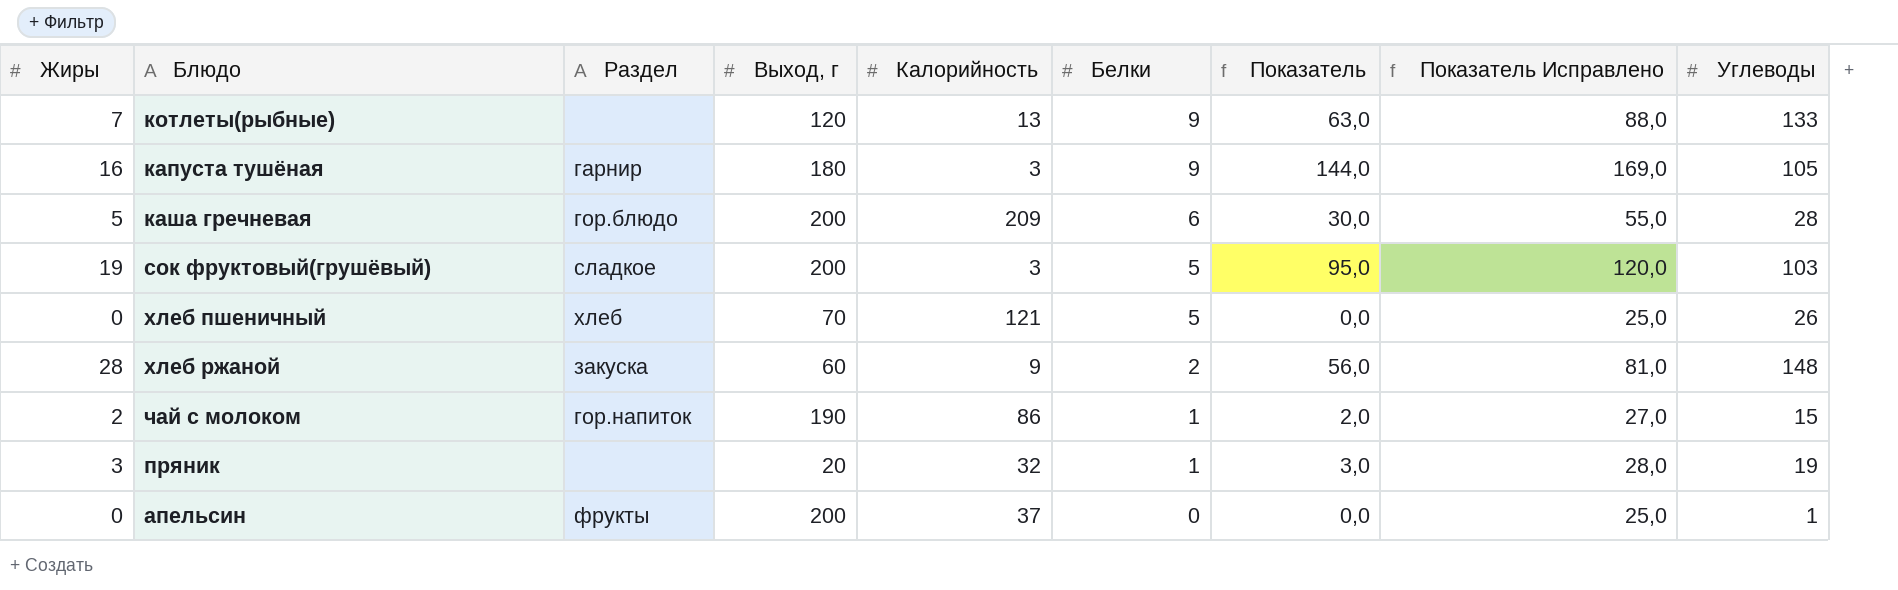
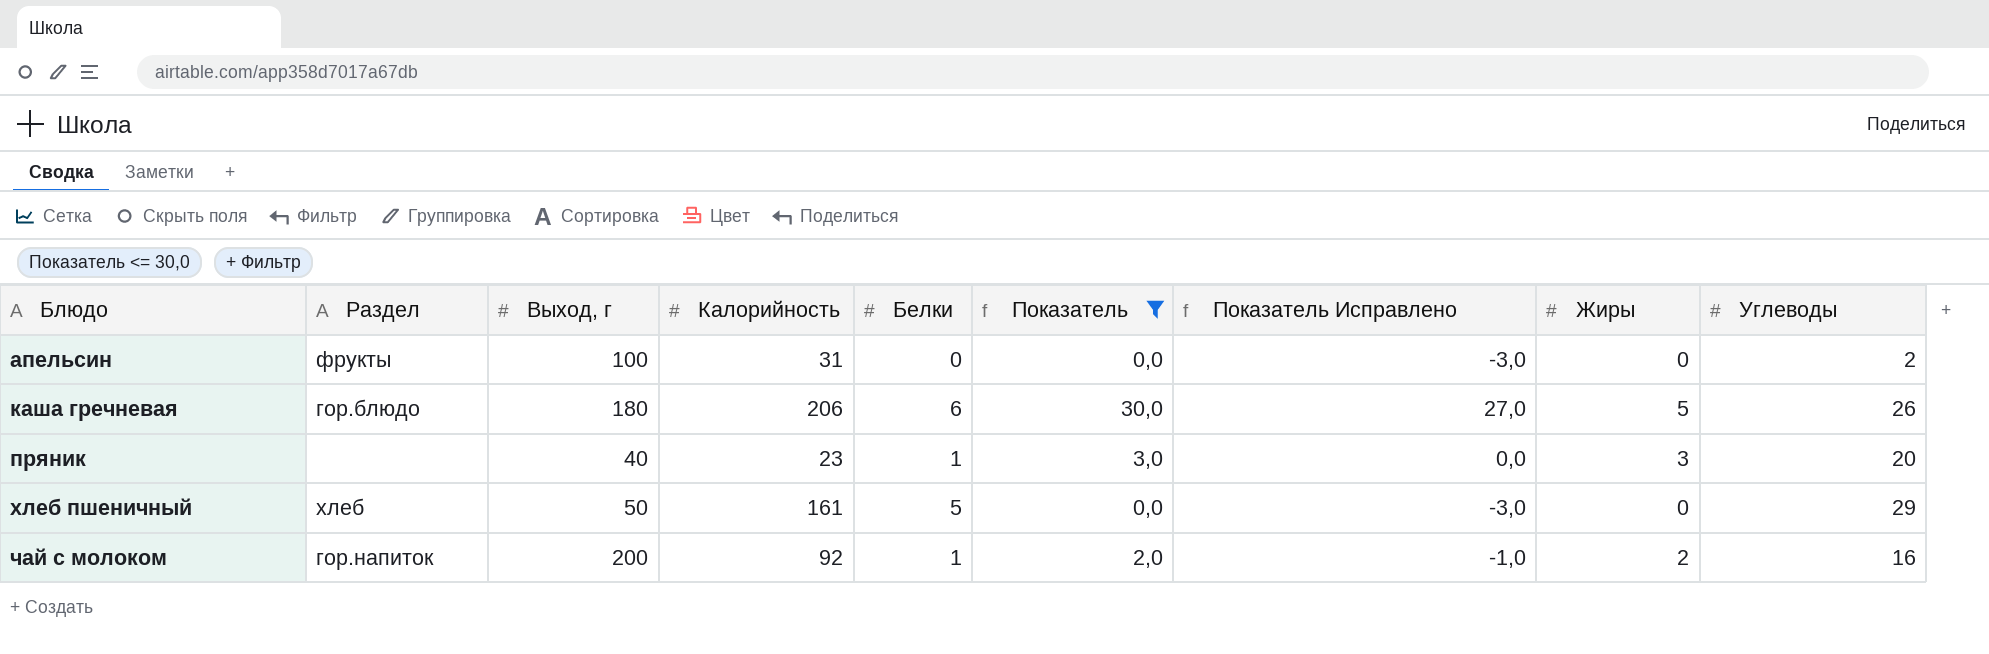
filter: none -> Показатель <= 30,0
row order: Белки descending -> Блюдо ascending
column Показатель Исправлено | formula: [Показатель] + 25 -> [Показатель] - 3
column Жиры | position: 1 -> 8
апельсин | Выход, г: 200 -> 100
апельсин | Калорийность: 37 -> 31
апельсин | Углеводы: 1 -> 2
каша гречневая | Выход, г: 200 -> 180
каша гречневая | Калорийность: 209 -> 206
каша гречневая | Углеводы: 28 -> 26
пряник | Выход, г: 20 -> 40
пряник | Калорийность: 32 -> 23
пряник | Углеводы: 19 -> 20
хлеб пшеничный | Выход, г: 70 -> 50
хлеб пшеничный | Калорийность: 121 -> 161
хлеб пшеничный | Углеводы: 26 -> 29
чай с молоком | Выход, г: 190 -> 200
чай с молоком | Калорийность: 86 -> 92
чай с молоком | Углеводы: 15 -> 16

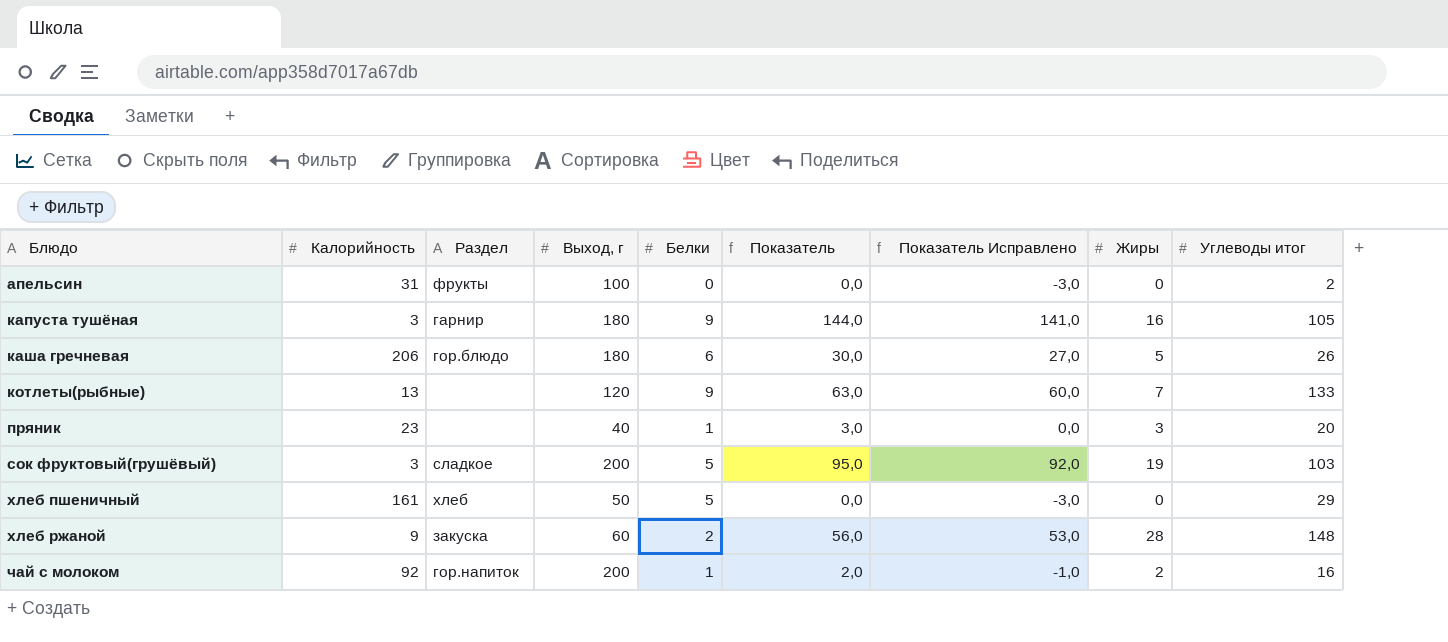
filter: Показатель <= 30,0 -> none
column Калорийность | position: 4 -> 2
column name: Углеводы -> Углеводы итог

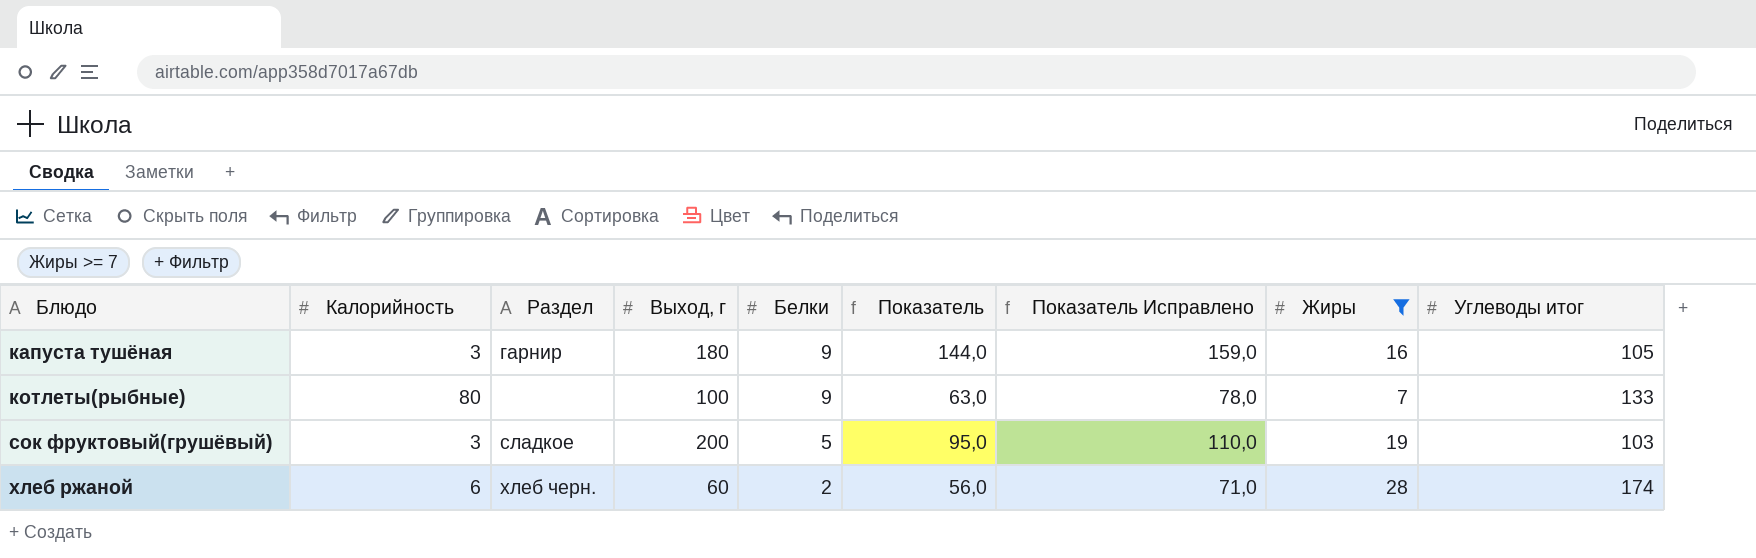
filter: none -> Жиры >= 7
column Показатель Исправлено | formula: [Показатель] - 3 -> [Показатель] + 15
котлеты(рыбные) | Калорийность: 13 -> 80
котлеты(рыбные) | Выход, г: 120 -> 100
хлеб ржаной | Калорийность: 9 -> 6
хлеб ржаной | Раздел: закуска -> хлеб черн.
хлеб ржаной | Углеводы итог: 148 -> 174

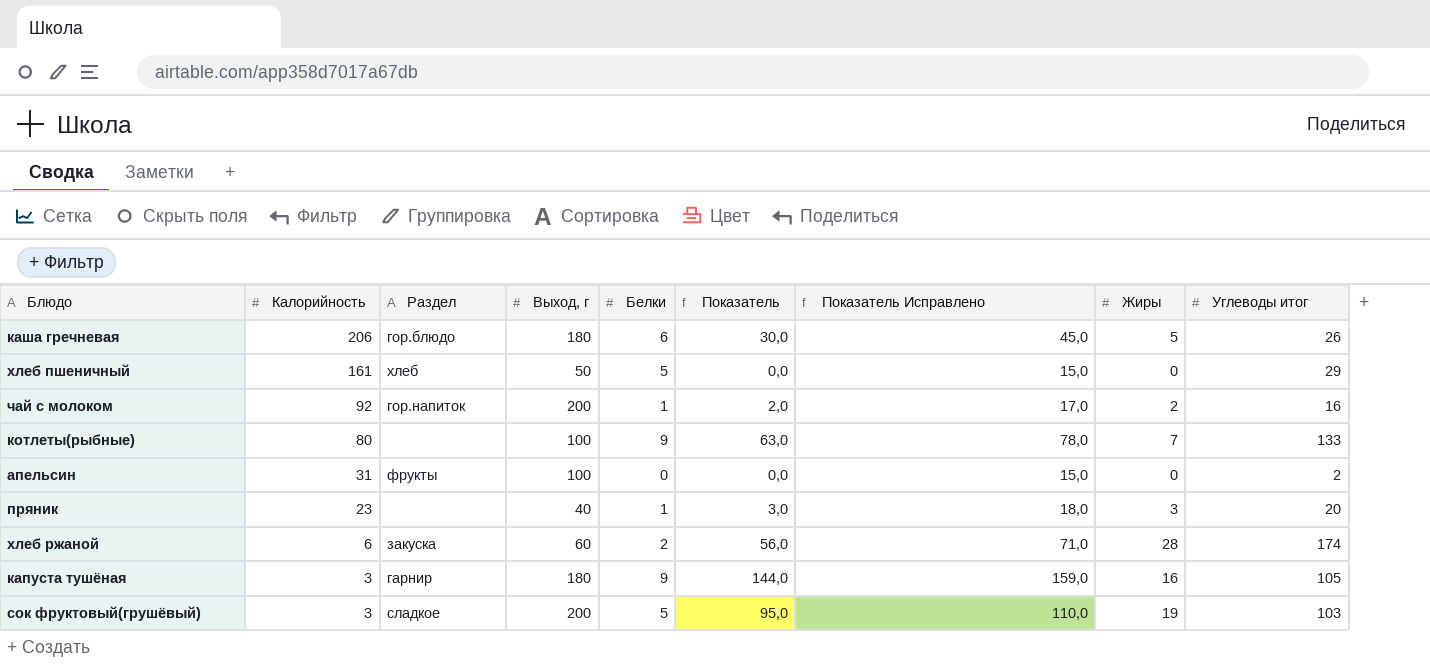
filter: Жиры >= 7 -> none
row order: Блюдо ascending -> Калорийность descending
хлеб ржаной | Раздел: хлеб черн. -> закуска

